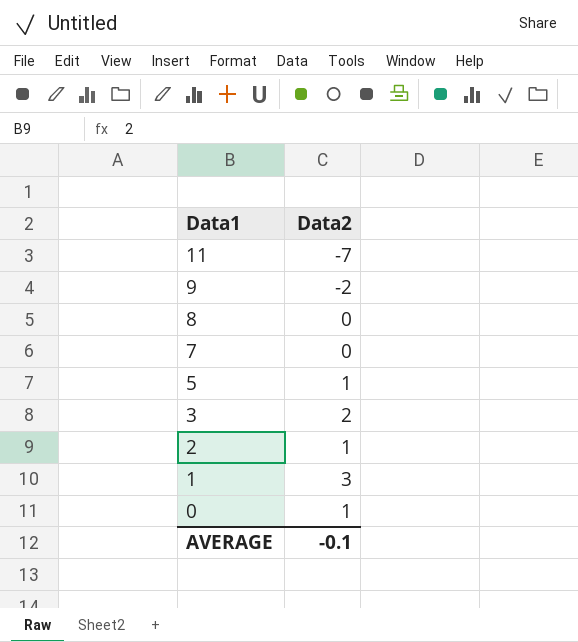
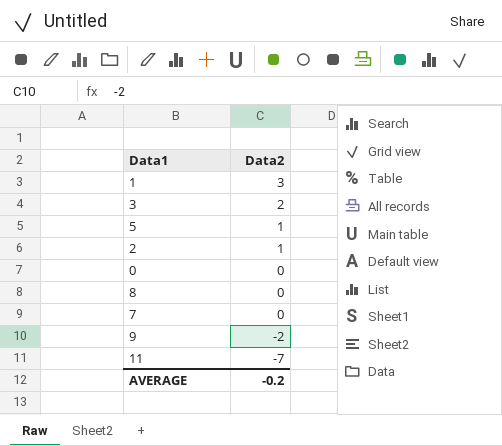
row order: Data1 descending -> Data2 descending
0 | Data2: 1 -> 0
AVERAGE | Data2: -0.1 -> -0.2

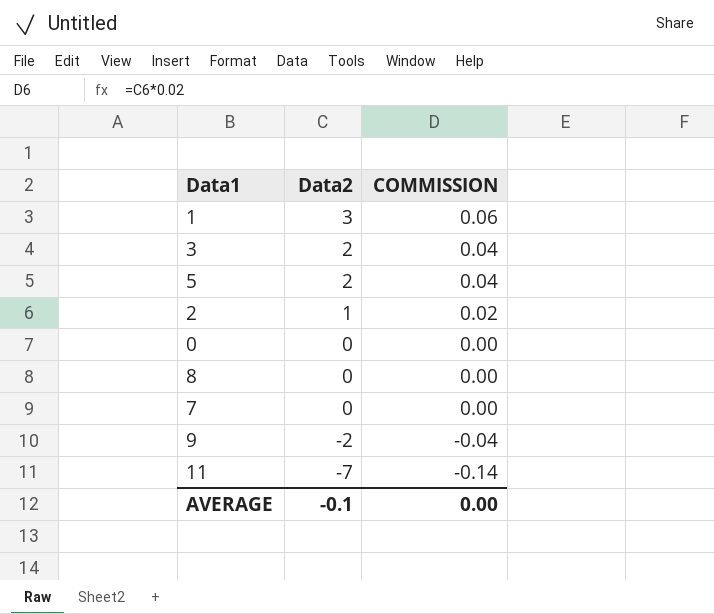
column COMMISSION | formula: none -> [Data2] * 0.02
5 | Data2: 1 -> 2
AVERAGE | Data2: -0.2 -> -0.1

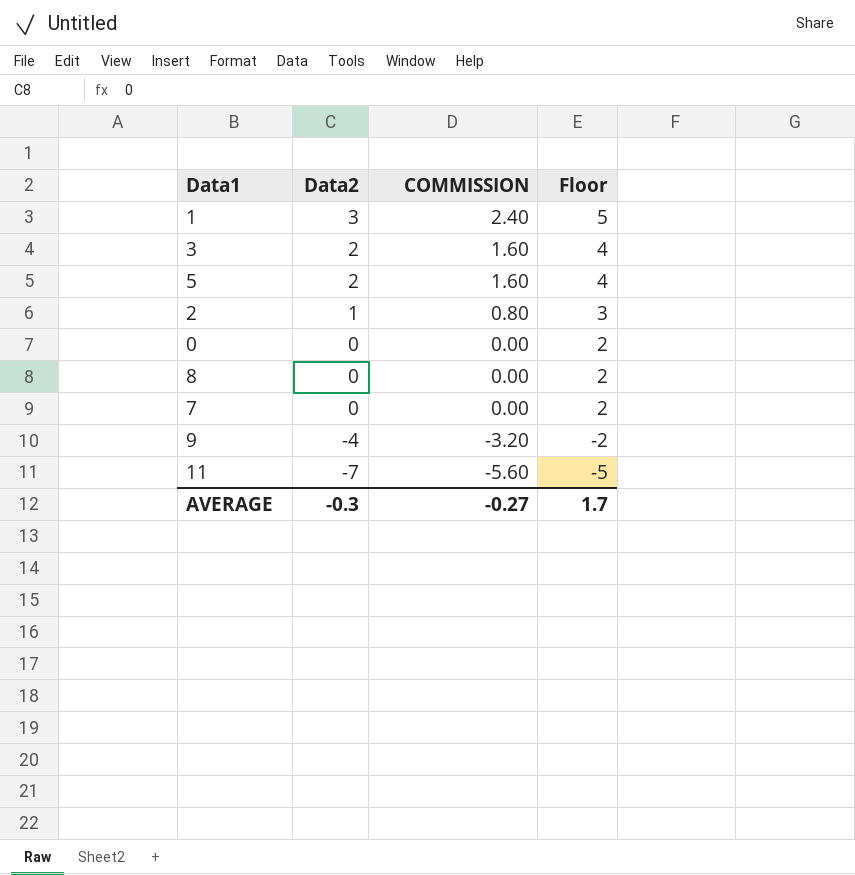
column COMMISSION | formula: [Data2] * 0.02 -> [Data2] * 0.8
column Floor | formula: none -> [Data2] + 2
9 | Data2: -2 -> -4
AVERAGE | Data2: -0.1 -> -0.3
AVERAGE | COMMISSION: 0.00 -> -0.27

